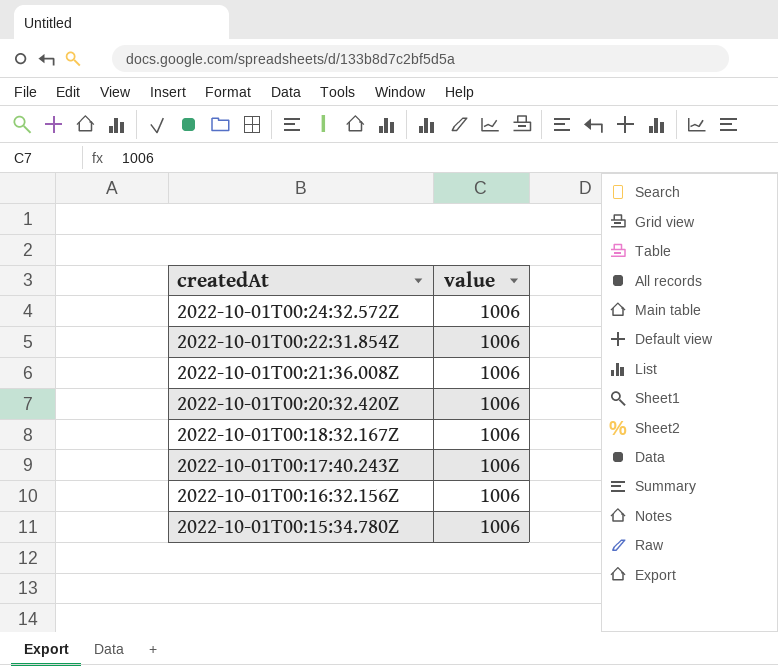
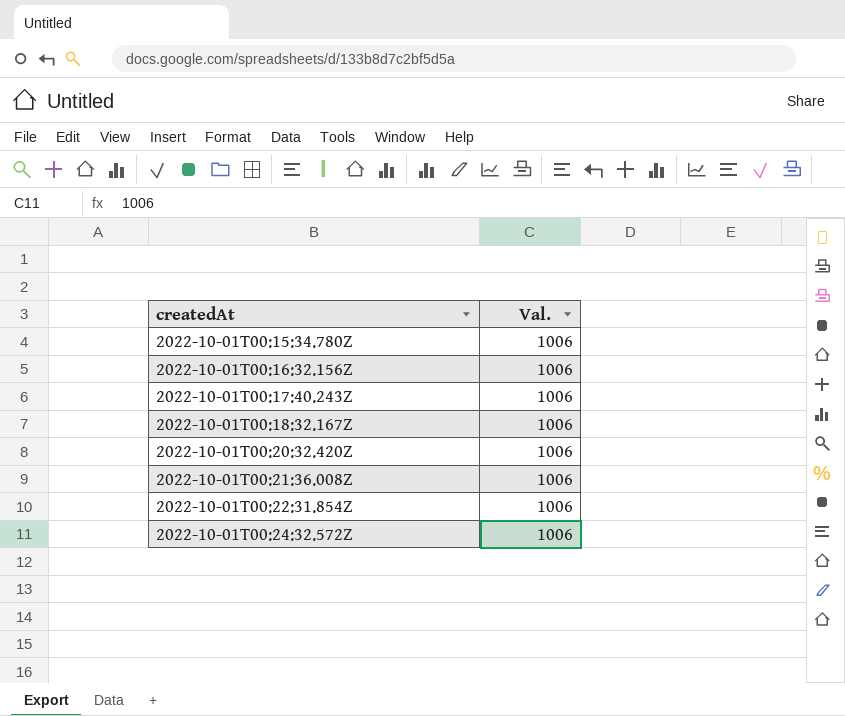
row order: createdAt descending -> createdAt ascending
column name: value -> Val.

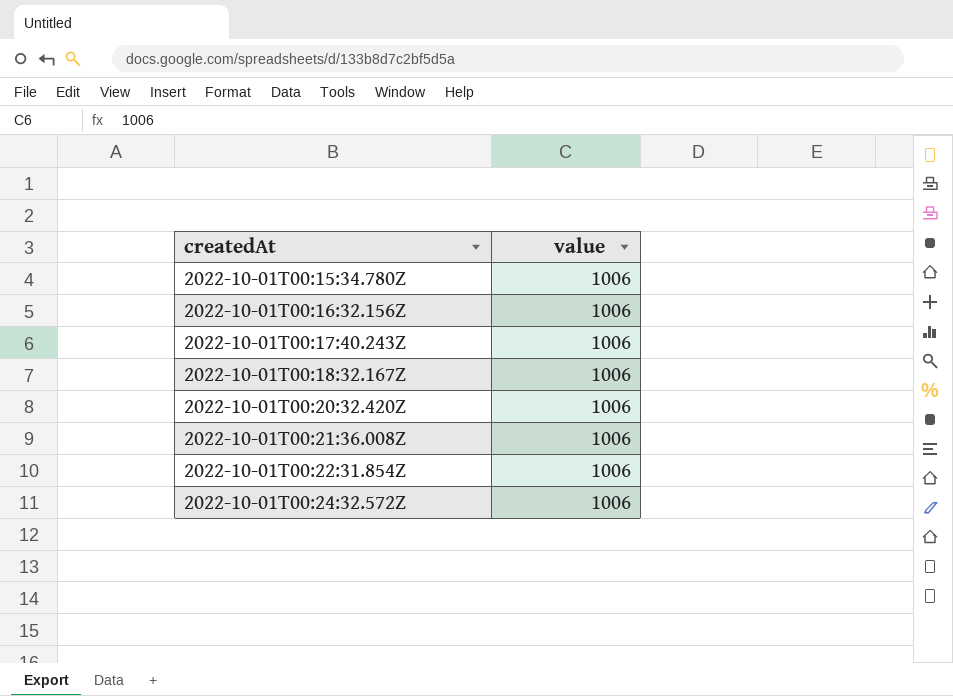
column name: Val. -> value

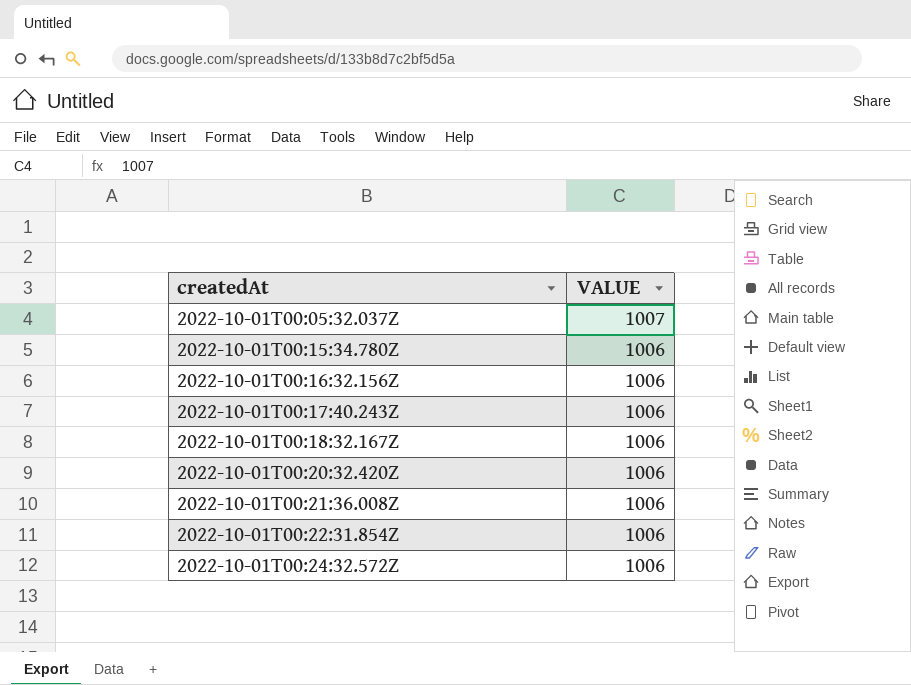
column name: value -> VALUE
row 2022-10-01T00:05:32.037Z: none -> 1007

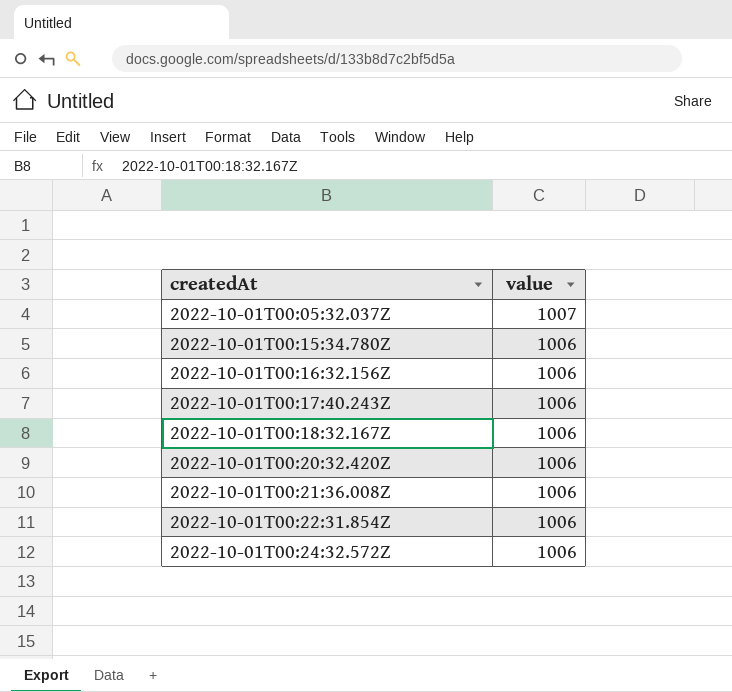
column name: VALUE -> value

